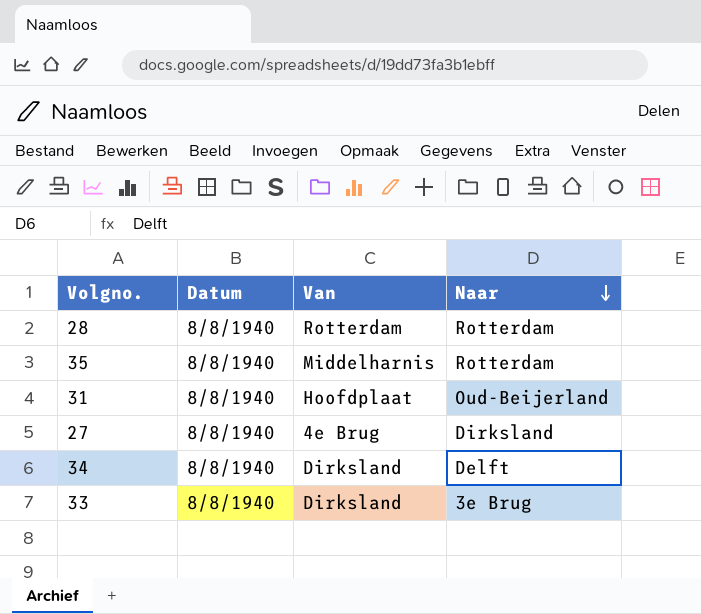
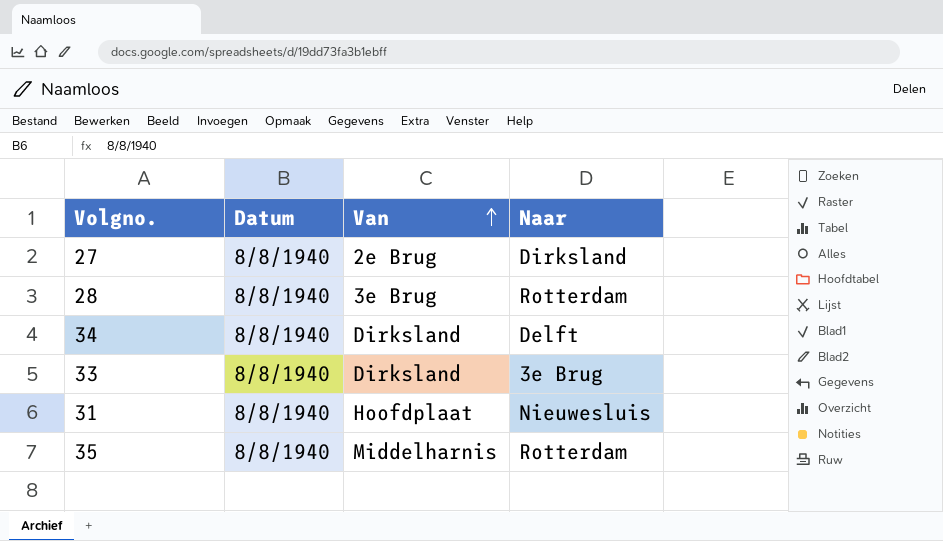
row order: Naar descending -> Van ascending
27 | Van: 4e Brug -> 2e Brug
28 | Van: Rotterdam -> 3e Brug
31 | Naar: Oud-Beijerland -> Nieuwesluis

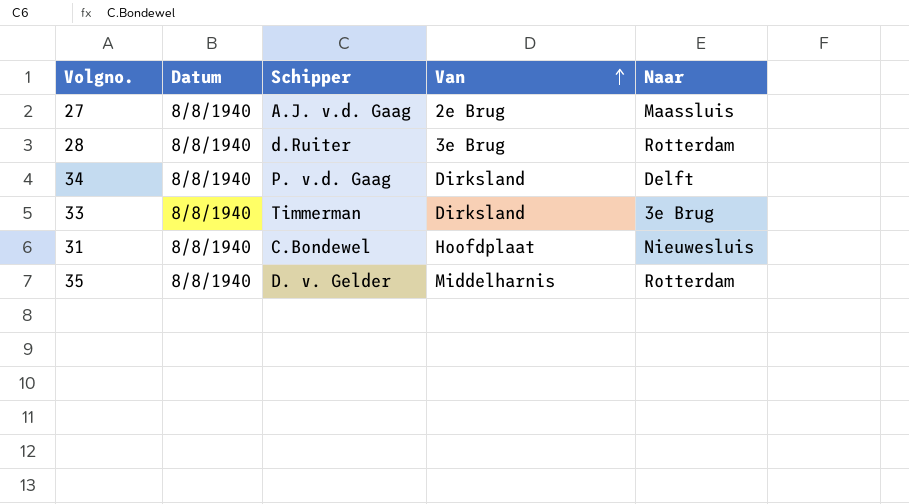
column Schipper | position: none -> 3
27 | Naar: Dirksland -> Maassluis

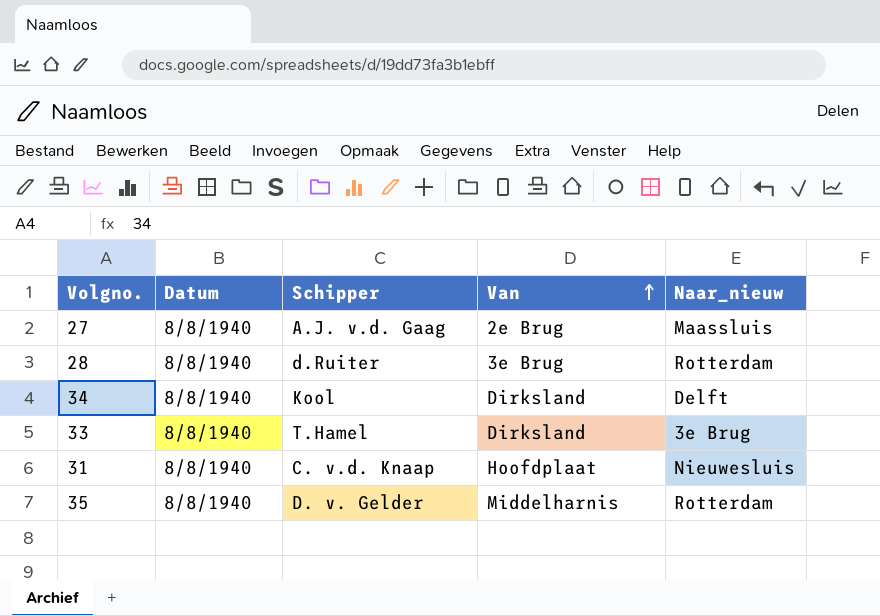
column name: Naar -> Naar_nieuw
34 | Schipper: P. v.d. Gaag -> Kool
33 | Schipper: Timmerman -> T.Hamel
31 | Schipper: C.Bondewel -> C. v.d. Knaap

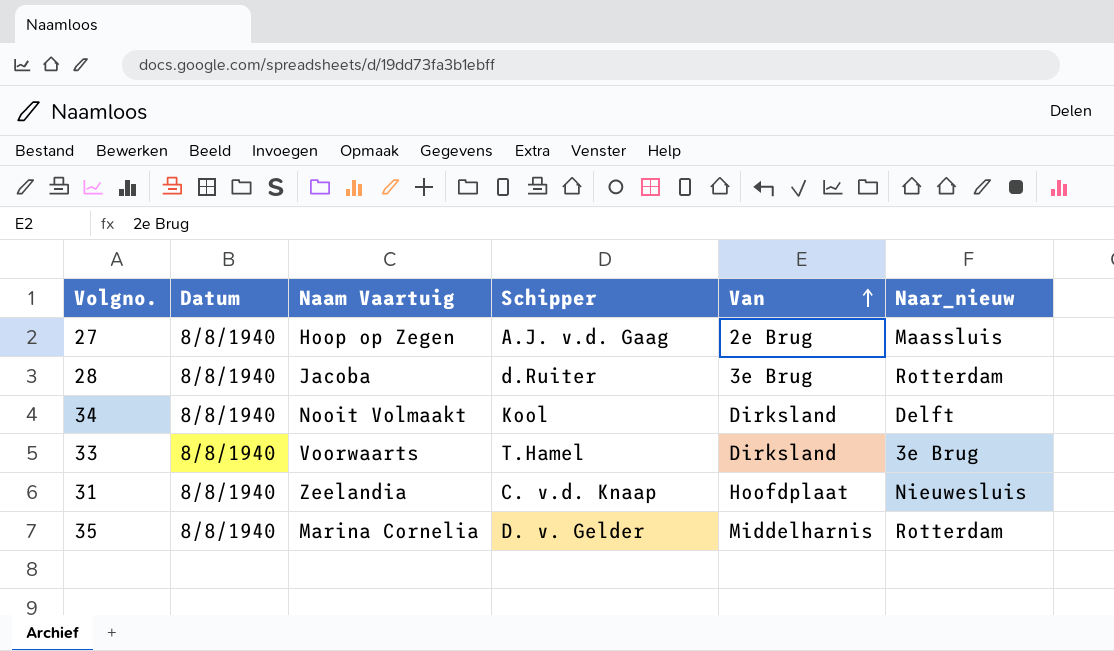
column Naam Vaartuig | position: none -> 3

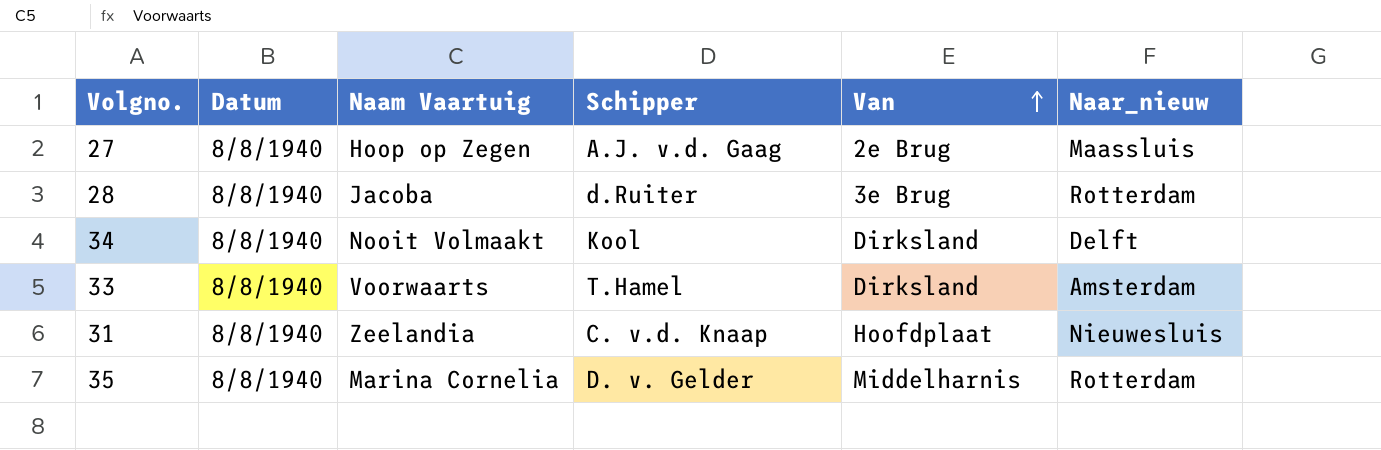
33 | Naar_nieuw: 3e Brug -> Amsterdam

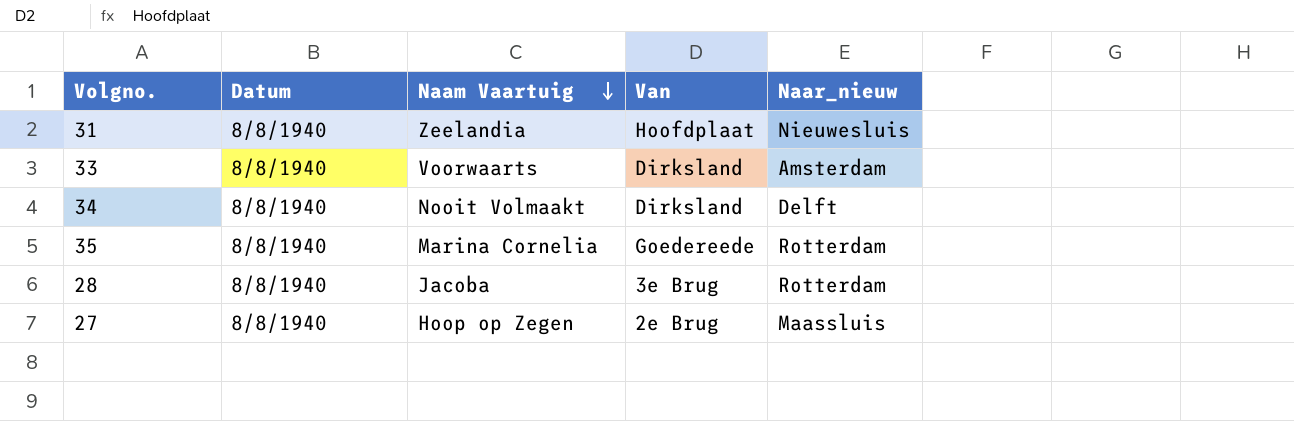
row order: Van ascending -> Naam Vaartuig descending
column Schipper | position: 4 -> none
35 | Van: Middelharnis -> Goedereede

